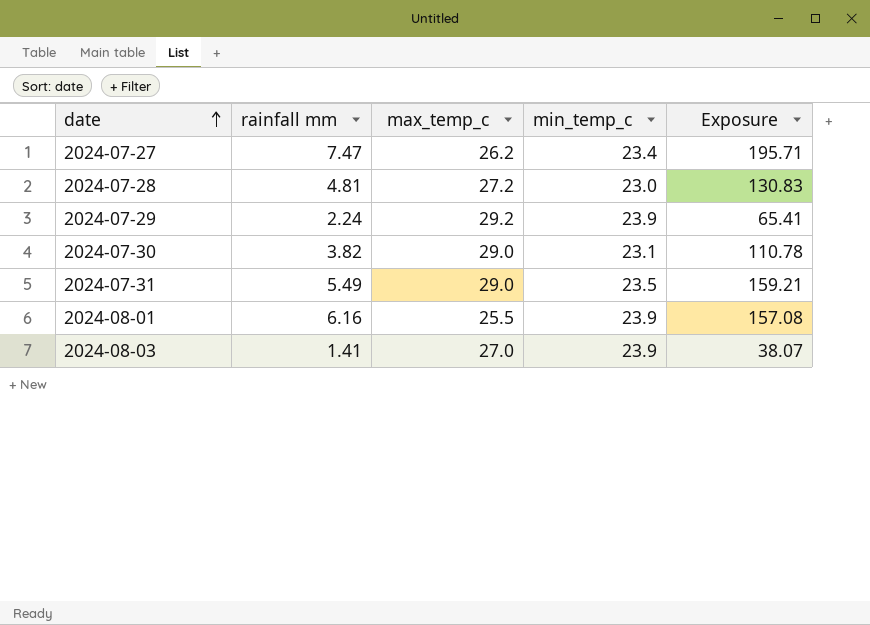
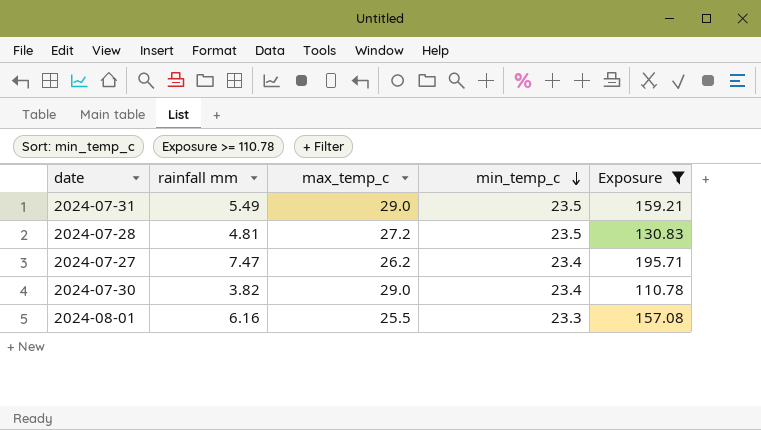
filter: none -> Exposure >= 110.78
row order: date ascending -> min_temp_c descending
2024-07-28 | min_temp_c: 23.0 -> 23.5
2024-07-30 | min_temp_c: 23.1 -> 23.4
2024-08-01 | min_temp_c: 23.9 -> 23.3

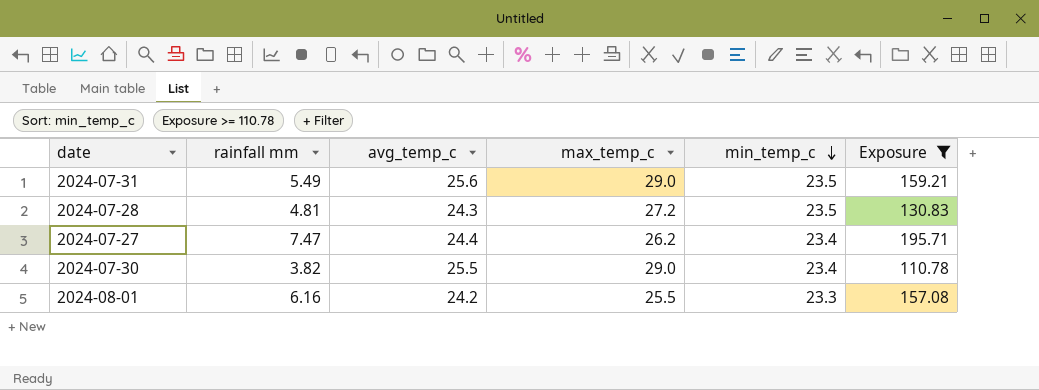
column avg_temp_c | position: none -> 3

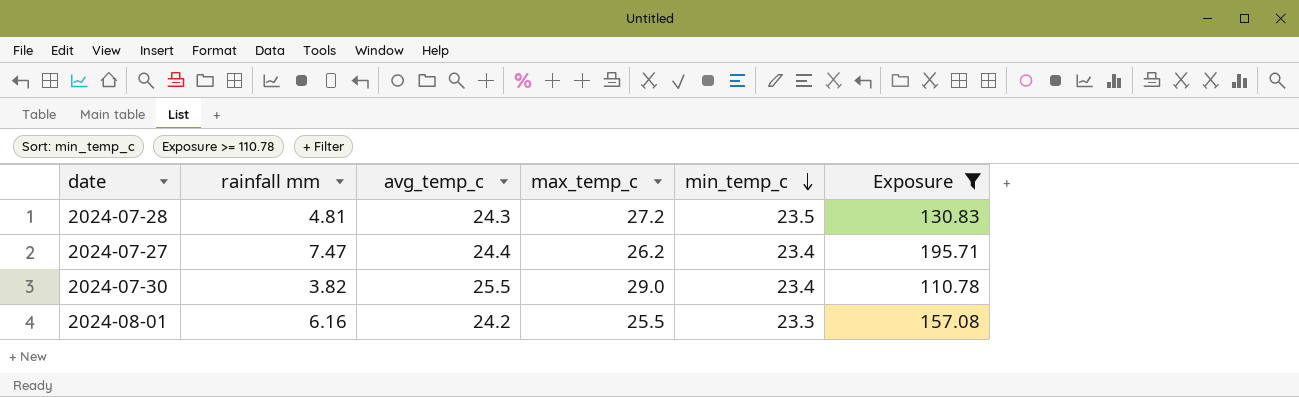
row 2024-07-31: 5.49 | 25.6 | 29.0 | 23.5 | 159.21 -> none

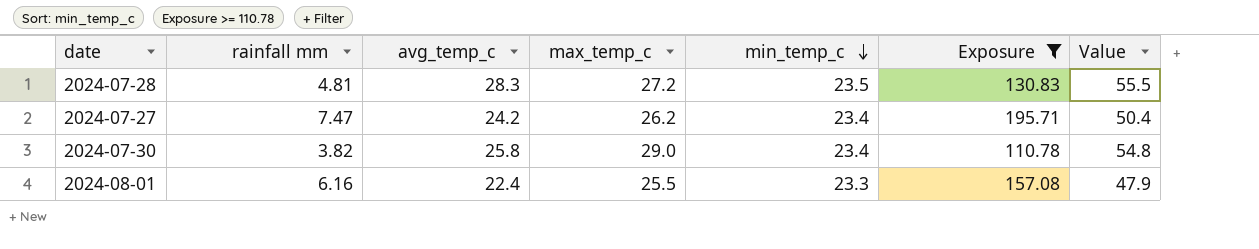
column Value | formula: none -> [avg_temp_c] + [max_temp_c]
2024-07-28 | avg_temp_c: 24.3 -> 28.3
2024-07-27 | avg_temp_c: 24.4 -> 24.2
2024-07-30 | avg_temp_c: 25.5 -> 25.8
2024-08-01 | avg_temp_c: 24.2 -> 22.4

